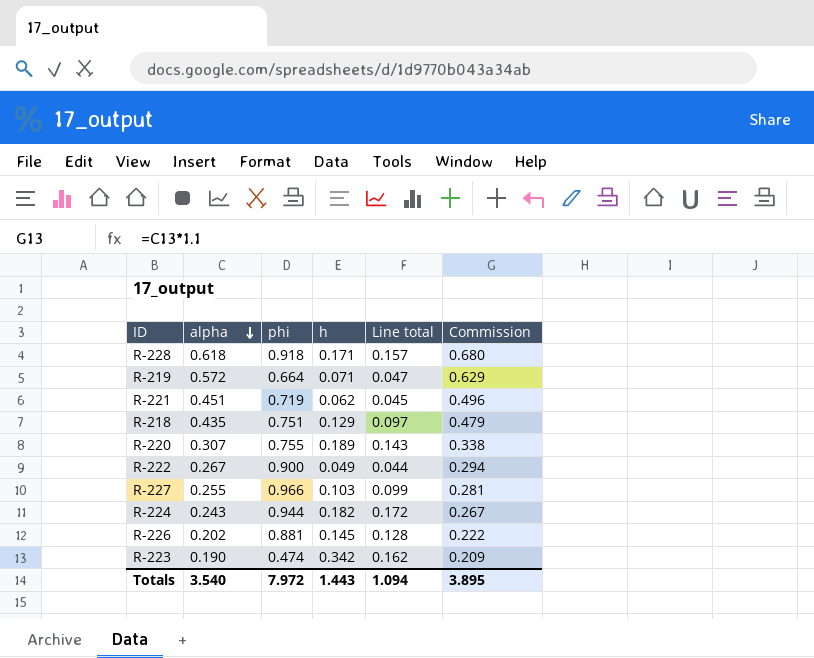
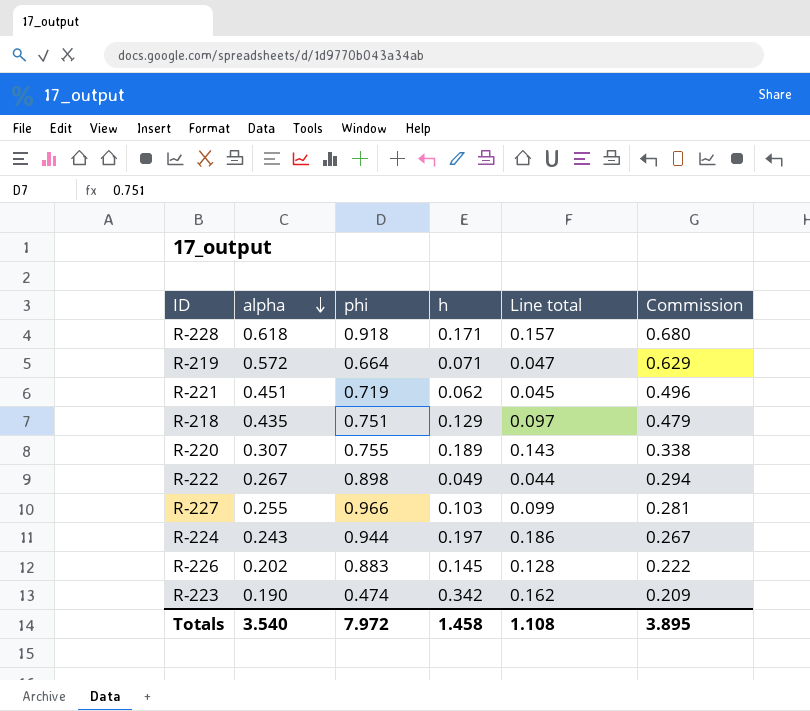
R-222 | phi: 0.900 -> 0.898
R-224 | h: 0.182 -> 0.197
R-224 | Line total: 0.172 -> 0.186
R-226 | phi: 0.881 -> 0.883
Totals | h: 1.443 -> 1.458
Totals | Line total: 1.094 -> 1.108

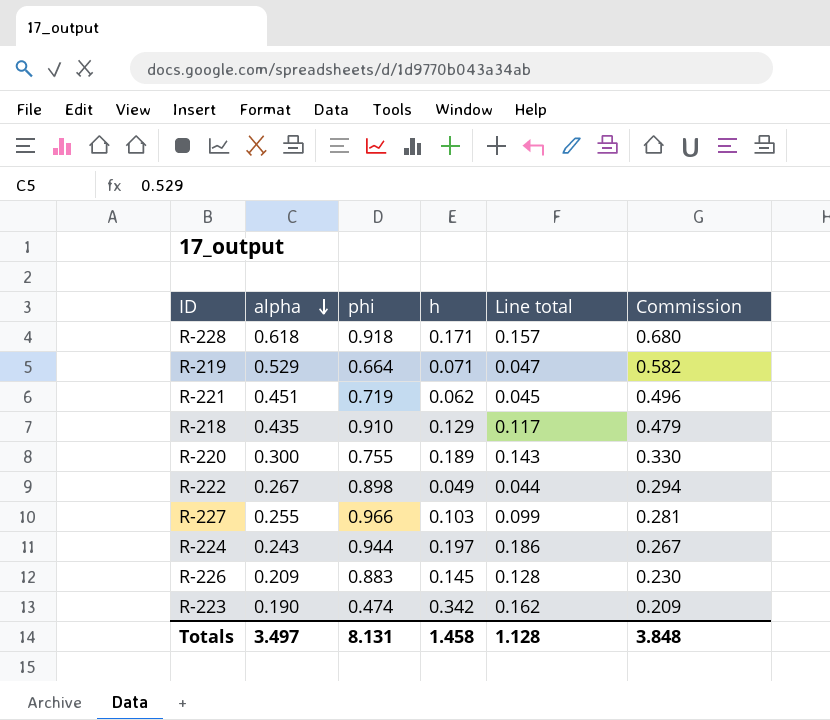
R-219 | alpha: 0.572 -> 0.529
R-219 | Commission: 0.629 -> 0.582
R-218 | phi: 0.751 -> 0.910
R-218 | Line total: 0.097 -> 0.117
R-220 | alpha: 0.307 -> 0.300
R-220 | Commission: 0.338 -> 0.330
R-226 | alpha: 0.202 -> 0.209
R-226 | Commission: 0.222 -> 0.230
Totals | alpha: 3.540 -> 3.497
Totals | phi: 7.972 -> 8.131
Totals | Line total: 1.108 -> 1.128
Totals | Commission: 3.895 -> 3.848

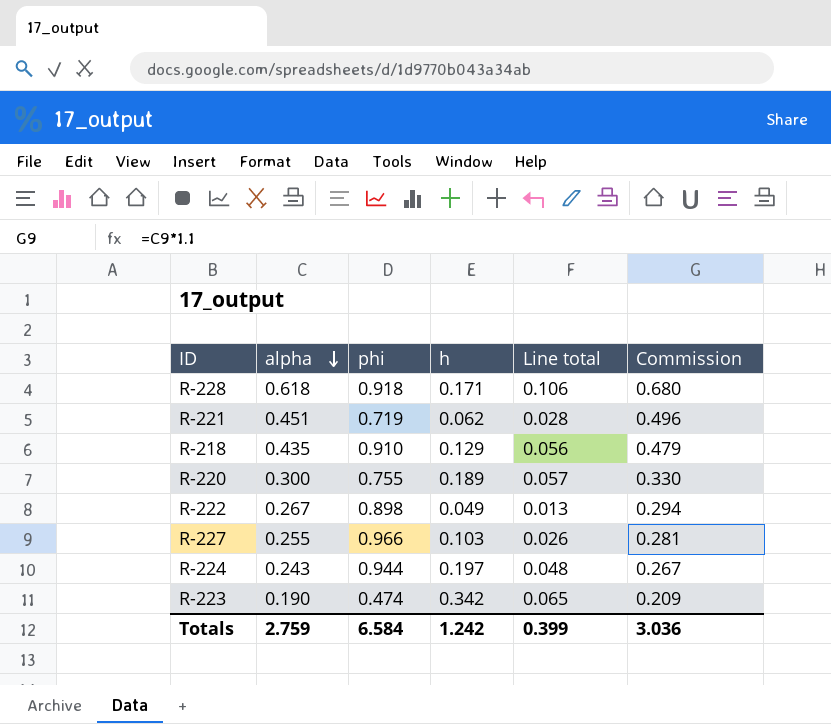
column Line total | formula: [phi] * [h] -> [alpha] * [h]
row R-219: 0.529 | 0.664 | 0.071 | 0.047 | 0.582 -> none
row R-226: 0.209 | 0.883 | 0.145 | 0.128 | 0.230 -> none
Totals | alpha: 3.497 -> 2.759
Totals | phi: 8.131 -> 6.584
Totals | h: 1.458 -> 1.242
Totals | Line total: 1.128 -> 0.399
Totals | Commission: 3.848 -> 3.036

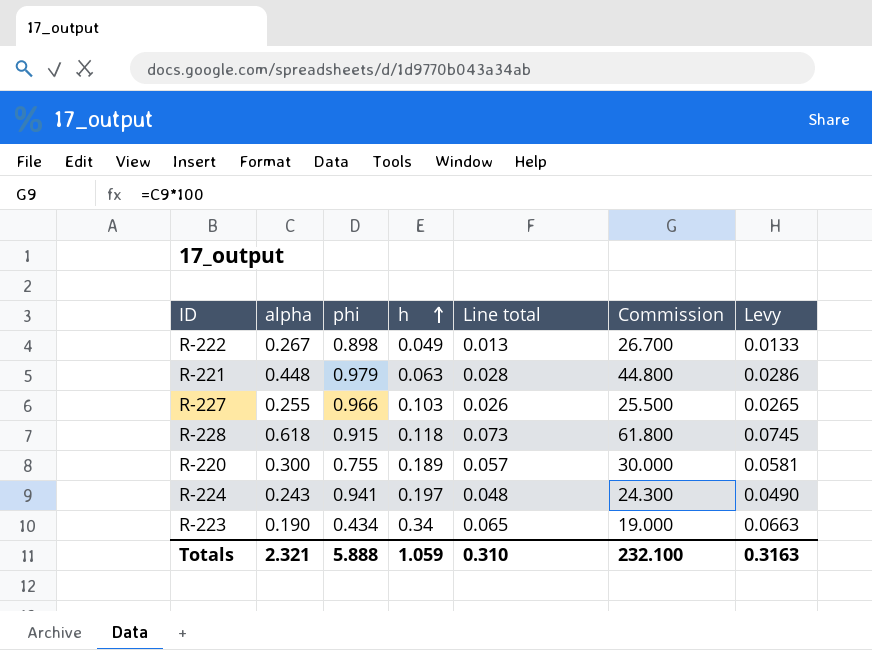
row order: alpha descending -> h ascending
column Commission | formula: [alpha] * 1.1 -> [alpha] * 100
column Levy | formula: none -> [Line total] * 1.02
row R-218: 0.435 | 0.910 | 0.129 | 0.056 | 0.479 -> none
R-221 | alpha: 0.451 -> 0.448
R-221 | phi: 0.719 -> 0.979
R-221 | h: 0.062 -> 0.063
R-228 | phi: 0.918 -> 0.915
R-228 | h: 0.171 -> 0.118
R-228 | Line total: 0.106 -> 0.073
R-224 | phi: 0.944 -> 0.941
R-223 | phi: 0.474 -> 0.434
R-223 | h: 0.342 -> 0.34
Totals | alpha: 2.759 -> 2.321
Totals | phi: 6.584 -> 5.888
Totals | h: 1.242 -> 1.059
Totals | Line total: 0.399 -> 0.310
Totals | Commission: 3.036 -> 232.100

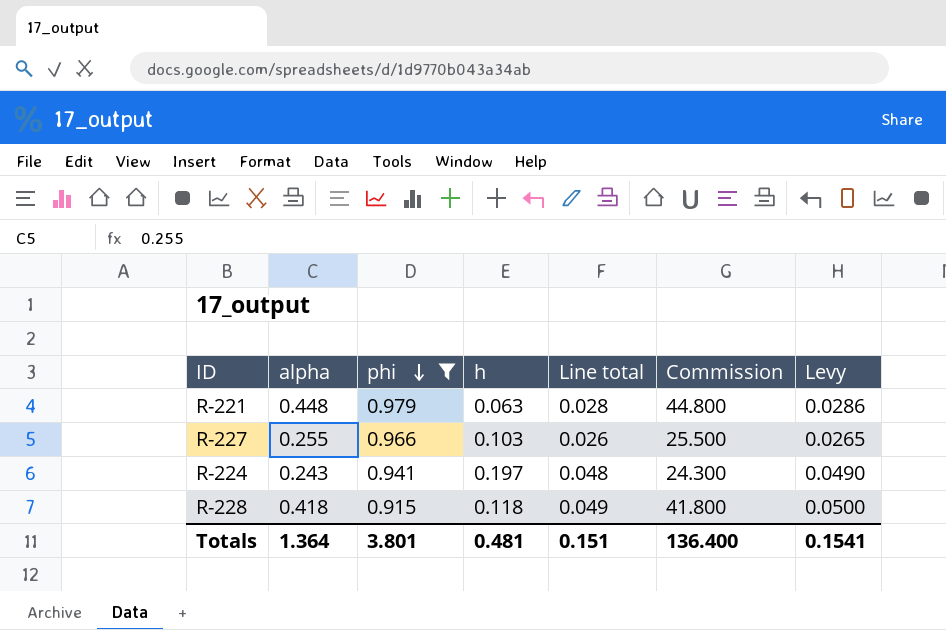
filter: none -> phi >= 0.915
row order: h ascending -> phi descending
R-228 | alpha: 0.618 -> 0.418
R-228 | Line total: 0.073 -> 0.049
R-228 | Commission: 61.800 -> 41.800
R-228 | Levy: 0.0745 -> 0.0500
Totals | alpha: 2.321 -> 1.364
Totals | phi: 5.888 -> 3.801
Totals | h: 1.059 -> 0.481
Totals | Line total: 0.310 -> 0.151
Totals | Commission: 232.100 -> 136.400
Totals | Levy: 0.3163 -> 0.1541

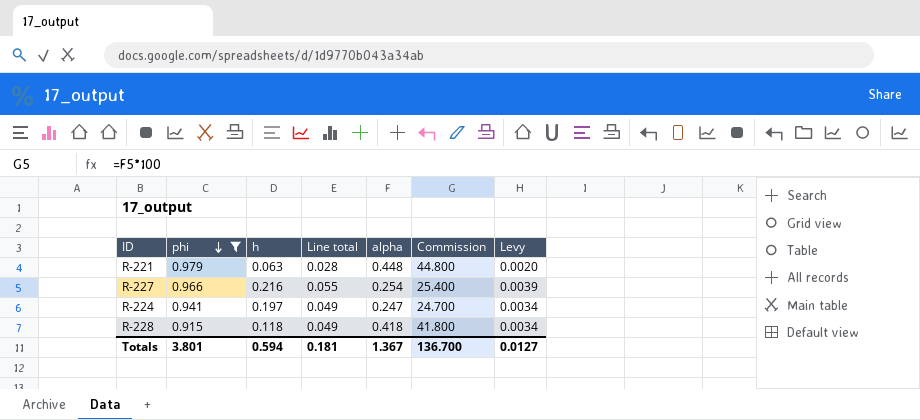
column alpha | position: 2 -> 5
column Levy | formula: [Line total] * 1.02 -> [Line total] * 0.07
R-227 | h: 0.103 -> 0.216
R-227 | Line total: 0.026 -> 0.055
R-227 | alpha: 0.255 -> 0.254
R-227 | Commission: 25.500 -> 25.400
R-224 | Line total: 0.048 -> 0.049
R-224 | alpha: 0.243 -> 0.247
R-224 | Commission: 24.300 -> 24.700
Totals | h: 0.481 -> 0.594
Totals | Line total: 0.151 -> 0.181
Totals | alpha: 1.364 -> 1.367
Totals | Commission: 136.400 -> 136.700
Totals | Levy: 0.1541 -> 0.0127

